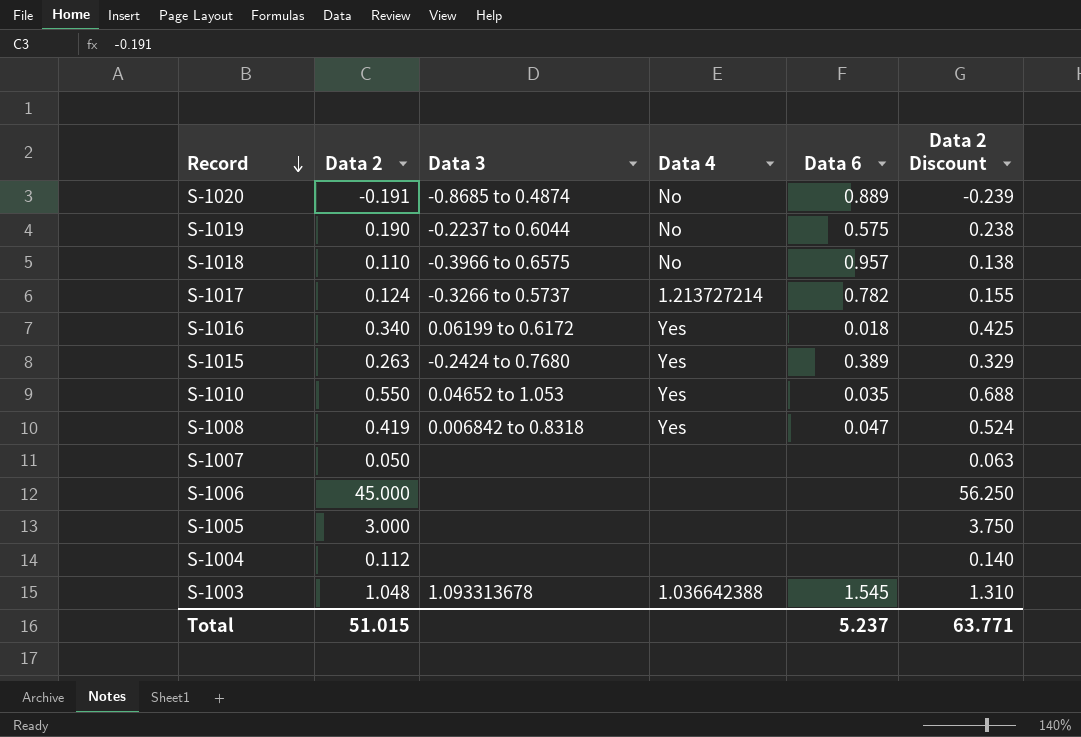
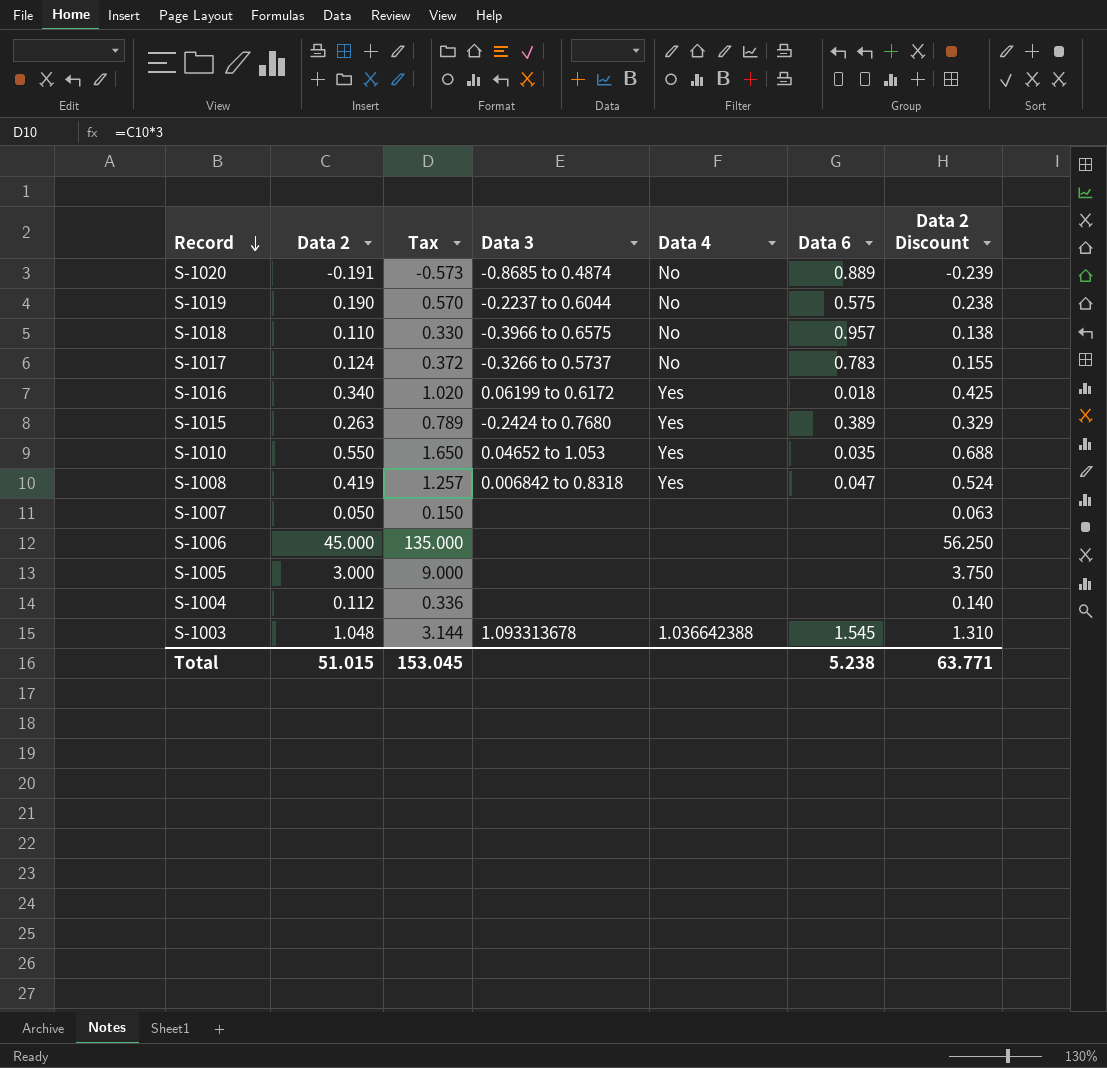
column Tax | formula: none -> [Data 2] * 3
S-1017 | Data 4: 1.213727214 -> No
S-1017 | Data 6: 0.782 -> 0.783
Total | Data 6: 5.237 -> 5.238

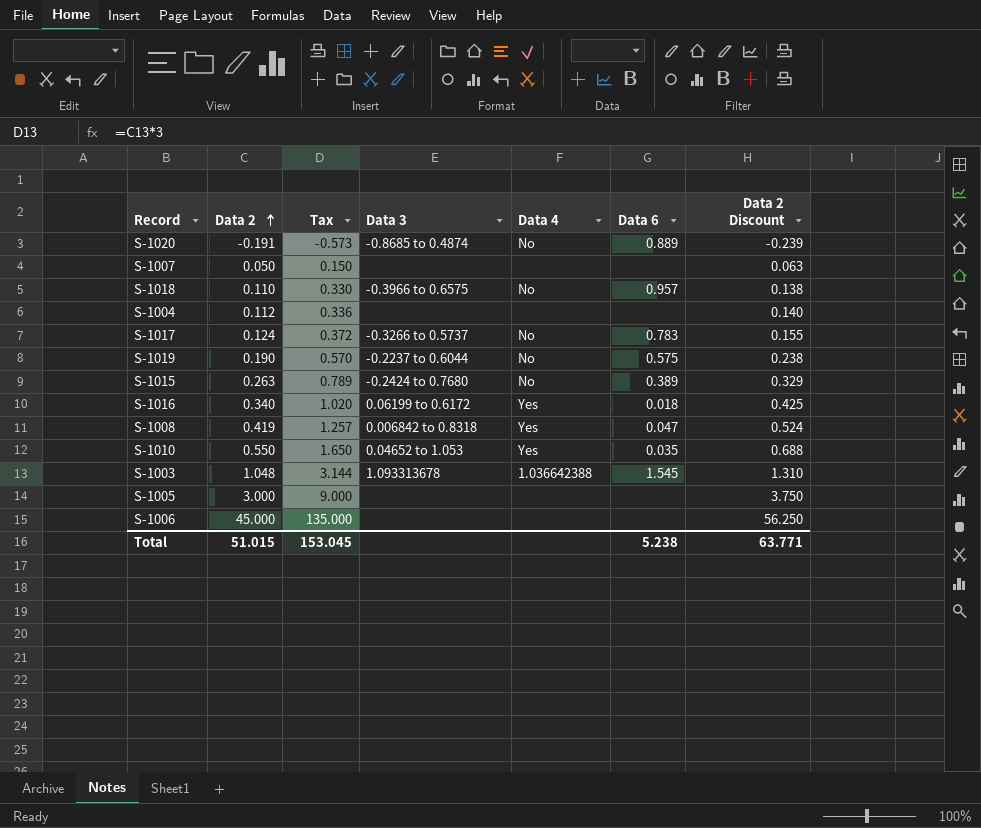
row order: Record descending -> Data 2 ascending
S-1015 | Data 4: Yes -> No

